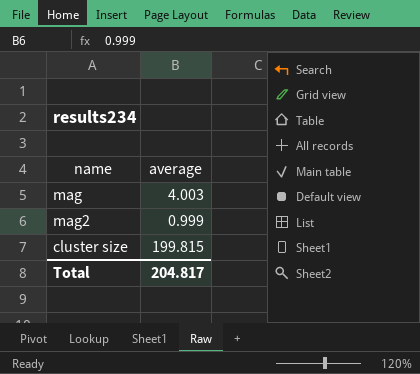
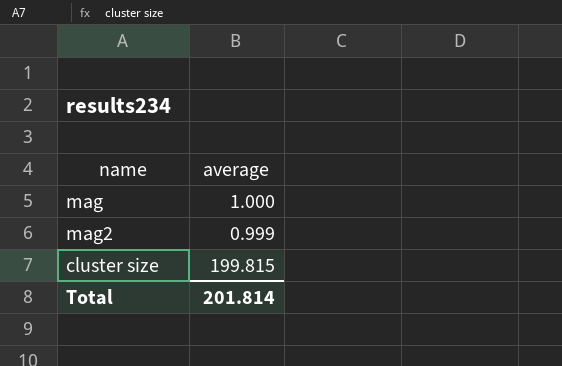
mag | average: 4.003 -> 1.000
Total | average: 204.817 -> 201.814

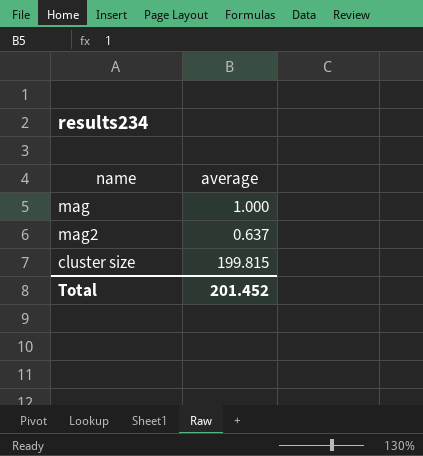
mag2 | average: 0.999 -> 0.637
Total | average: 201.814 -> 201.452

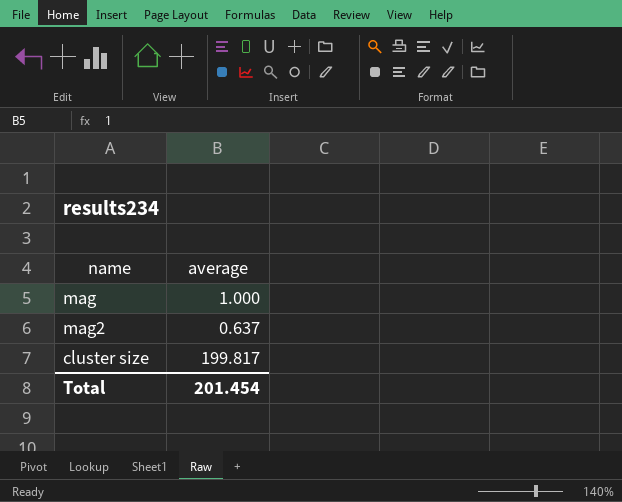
cluster size | average: 199.815 -> 199.817
Total | average: 201.452 -> 201.454

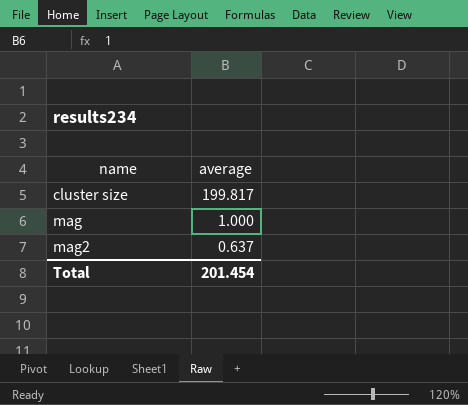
row order: none -> name ascending

